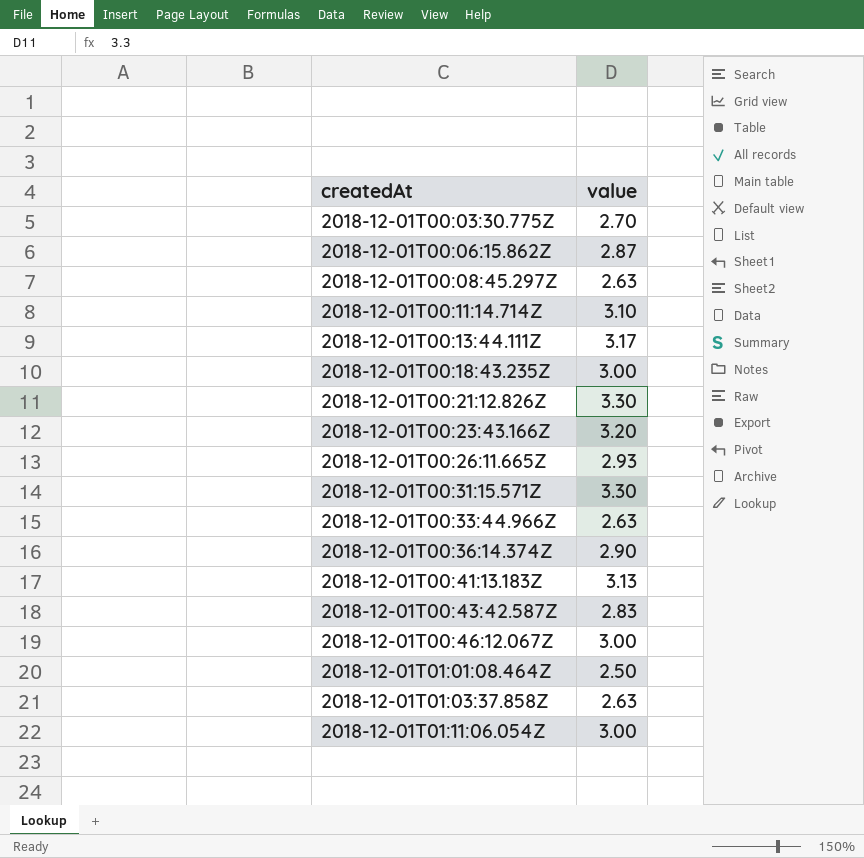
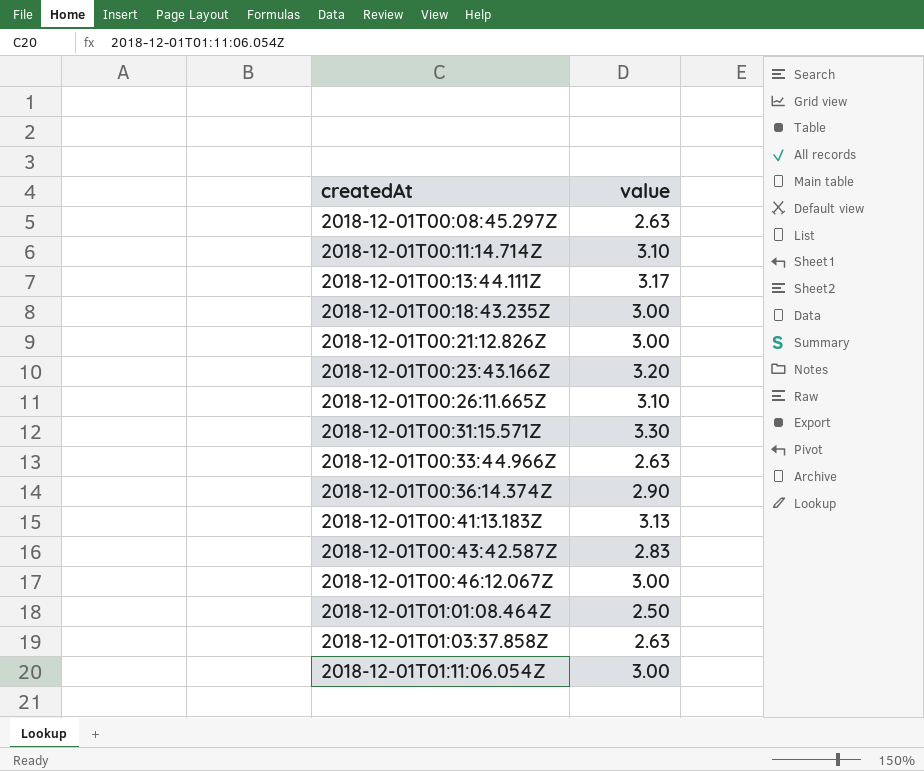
row 2018-12-01T00:03:30.775Z: 2.70 -> none
row 2018-12-01T00:06:15.862Z: 2.87 -> none
2018-12-01T00:21:12.826Z | value: 3.30 -> 3.00
2018-12-01T00:26:11.665Z | value: 2.93 -> 3.10

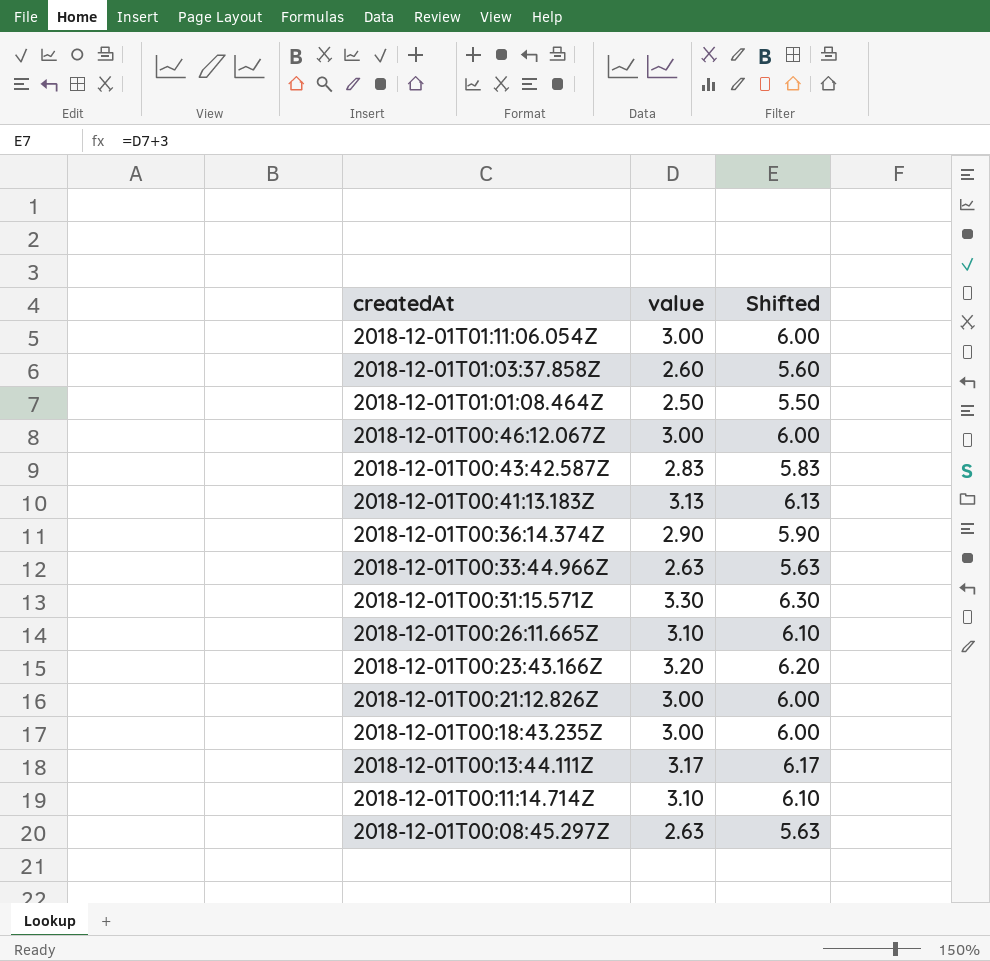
row order: createdAt ascending -> createdAt descending
column Shifted | formula: none -> [value] + 3
2018-12-01T01:03:37.858Z | value: 2.63 -> 2.60

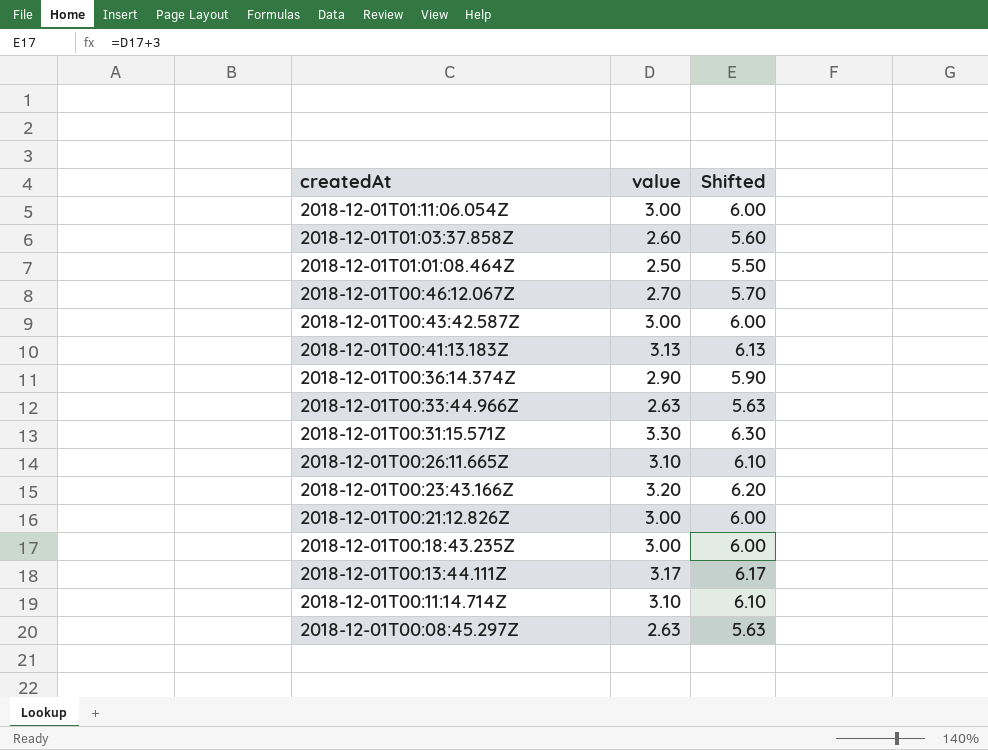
2018-12-01T00:46:12.067Z | value: 3.00 -> 2.70
2018-12-01T00:46:12.067Z | Shifted: 6.00 -> 5.70
2018-12-01T00:43:42.587Z | value: 2.83 -> 3.00
2018-12-01T00:43:42.587Z | Shifted: 5.83 -> 6.00

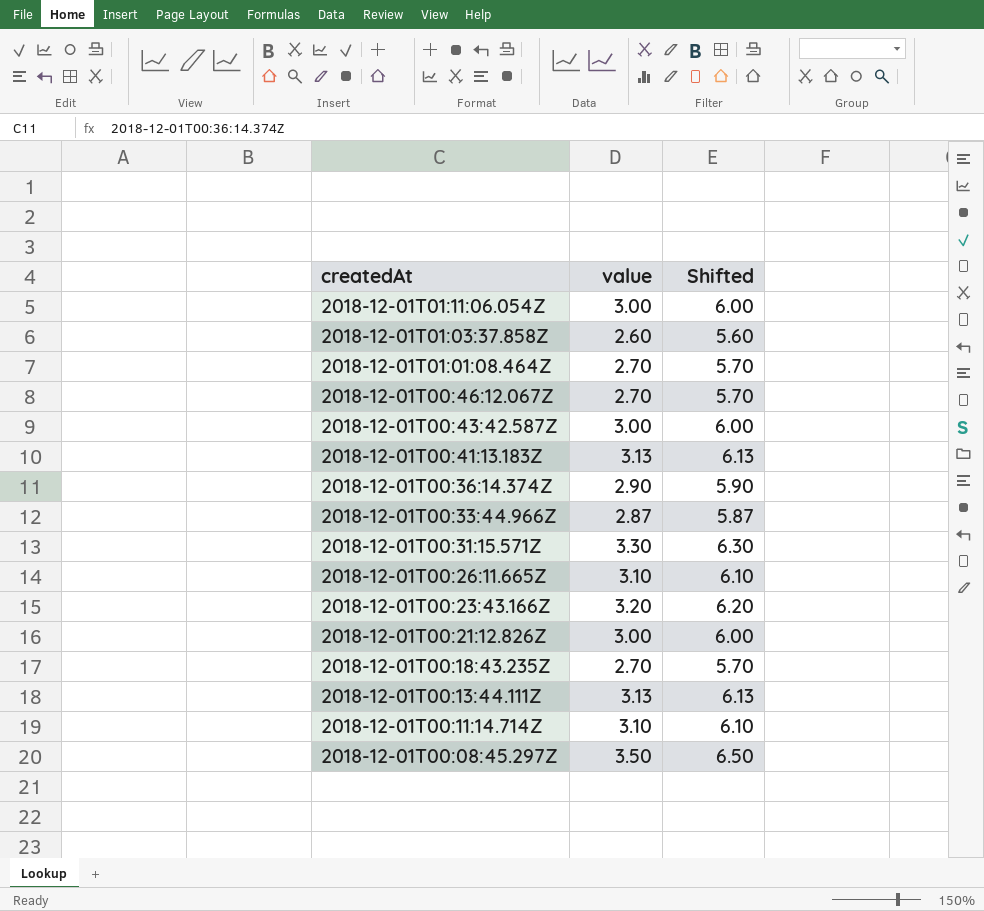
2018-12-01T01:01:08.464Z | value: 2.50 -> 2.70
2018-12-01T01:01:08.464Z | Shifted: 5.50 -> 5.70
2018-12-01T00:33:44.966Z | value: 2.63 -> 2.87
2018-12-01T00:33:44.966Z | Shifted: 5.63 -> 5.87
2018-12-01T00:18:43.235Z | value: 3.00 -> 2.70
2018-12-01T00:18:43.235Z | Shifted: 6.00 -> 5.70
2018-12-01T00:13:44.111Z | value: 3.17 -> 3.13
2018-12-01T00:13:44.111Z | Shifted: 6.17 -> 6.13
2018-12-01T00:08:45.297Z | value: 2.63 -> 3.50
2018-12-01T00:08:45.297Z | Shifted: 5.63 -> 6.50

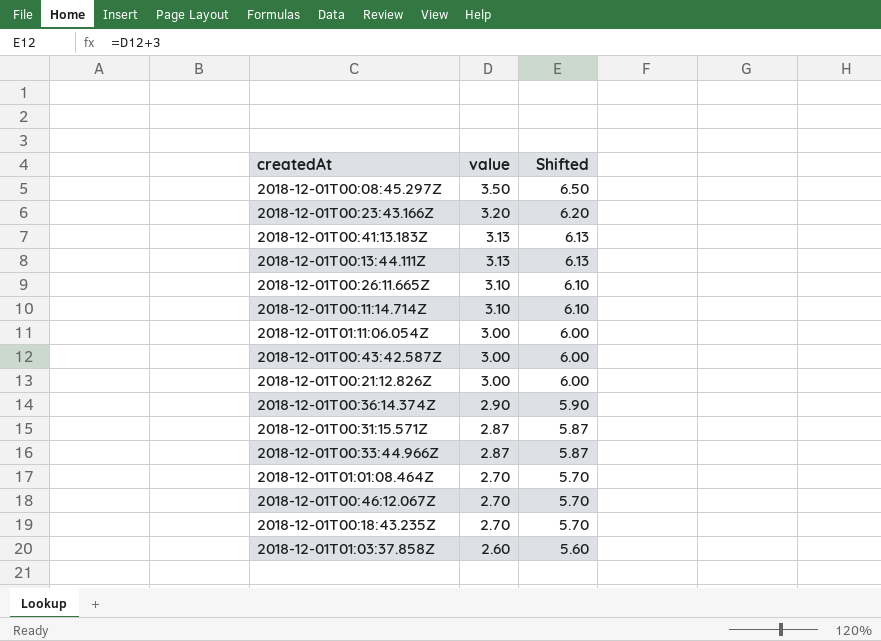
row order: createdAt descending -> value descending
2018-12-01T00:31:15.571Z | value: 3.30 -> 2.87
2018-12-01T00:31:15.571Z | Shifted: 6.30 -> 5.87

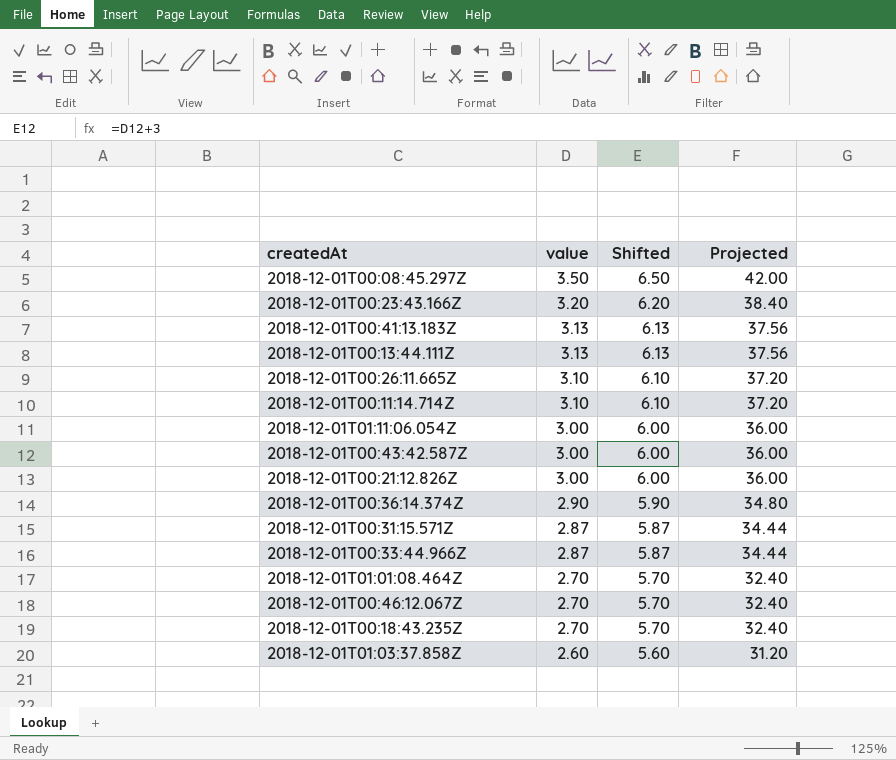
column Projected | formula: none -> [value] * 12

